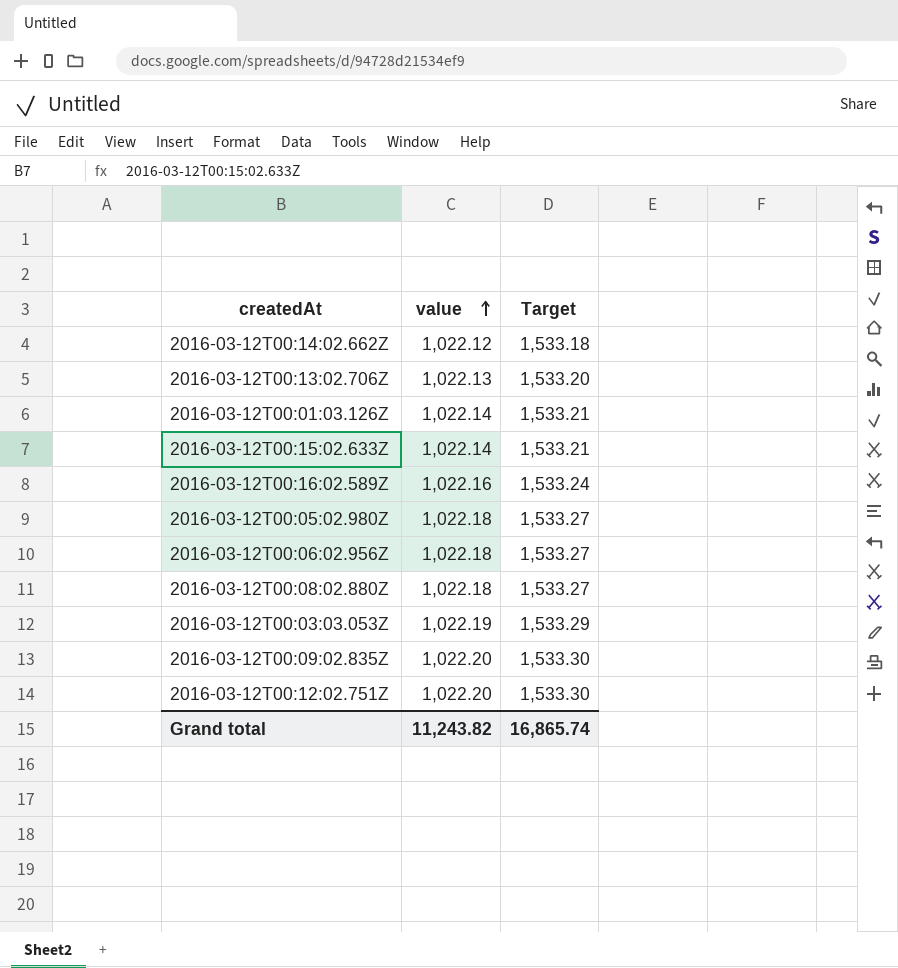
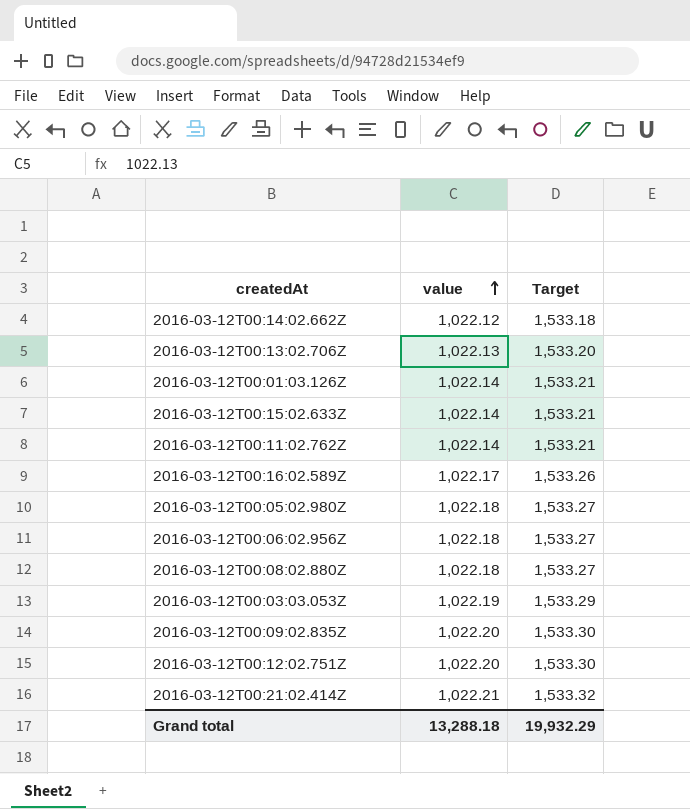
row 2016-03-12T00:11:02.762Z: none -> 1,022.14 | 1,533.21
2016-03-12T00:16:02.589Z | value: 1,022.16 -> 1,022.17
2016-03-12T00:16:02.589Z | Target: 1,533.24 -> 1,533.26
row 2016-03-12T00:21:02.414Z: none -> 1,022.21 | 1,533.32
Grand total | value: 11,243.82 -> 13,288.18
Grand total | Target: 16,865.74 -> 19,932.29

